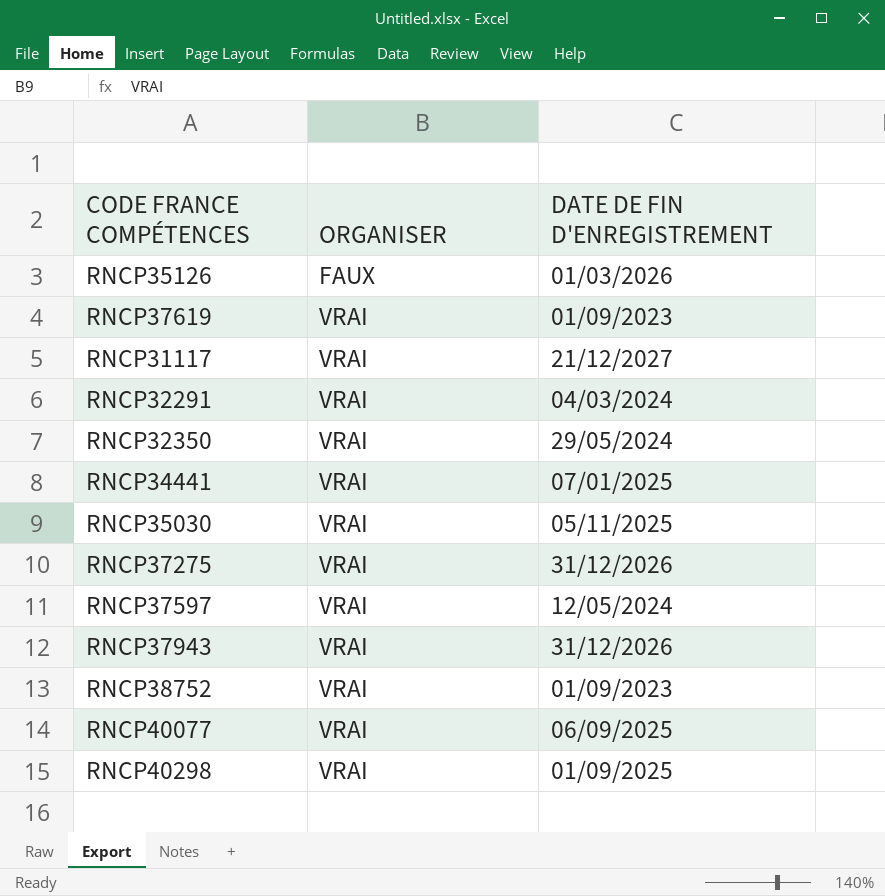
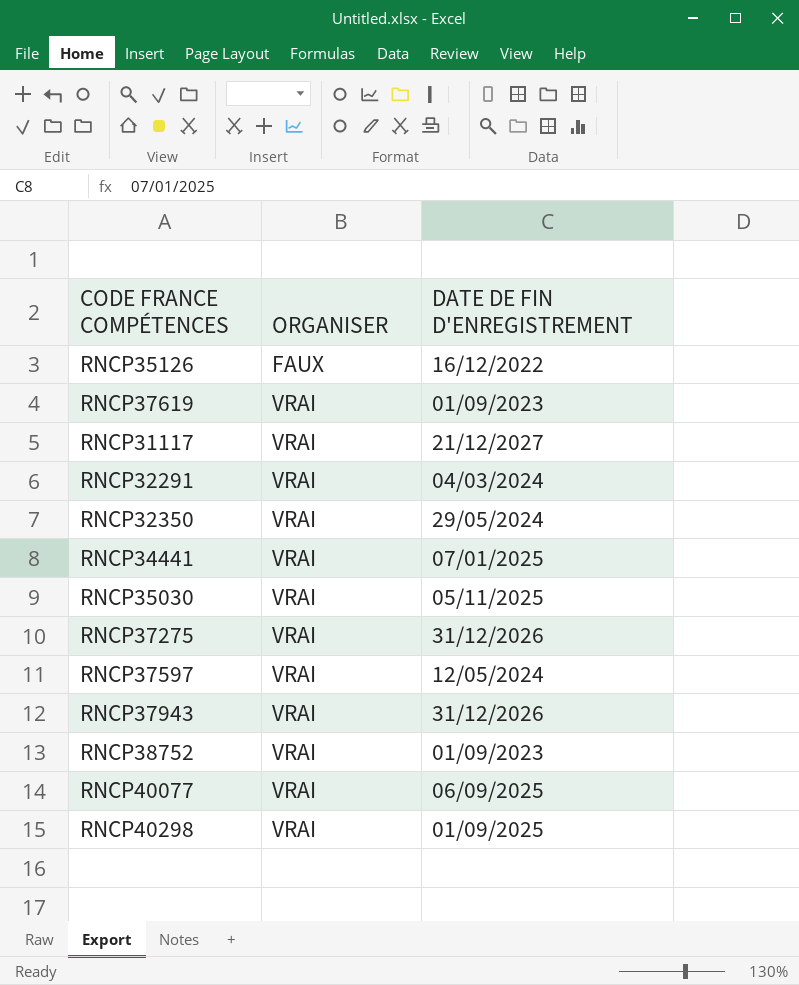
RNCP35126 | DATE DE FIN D'ENREGISTREMENT: 01/03/2026 -> 16/12/2022

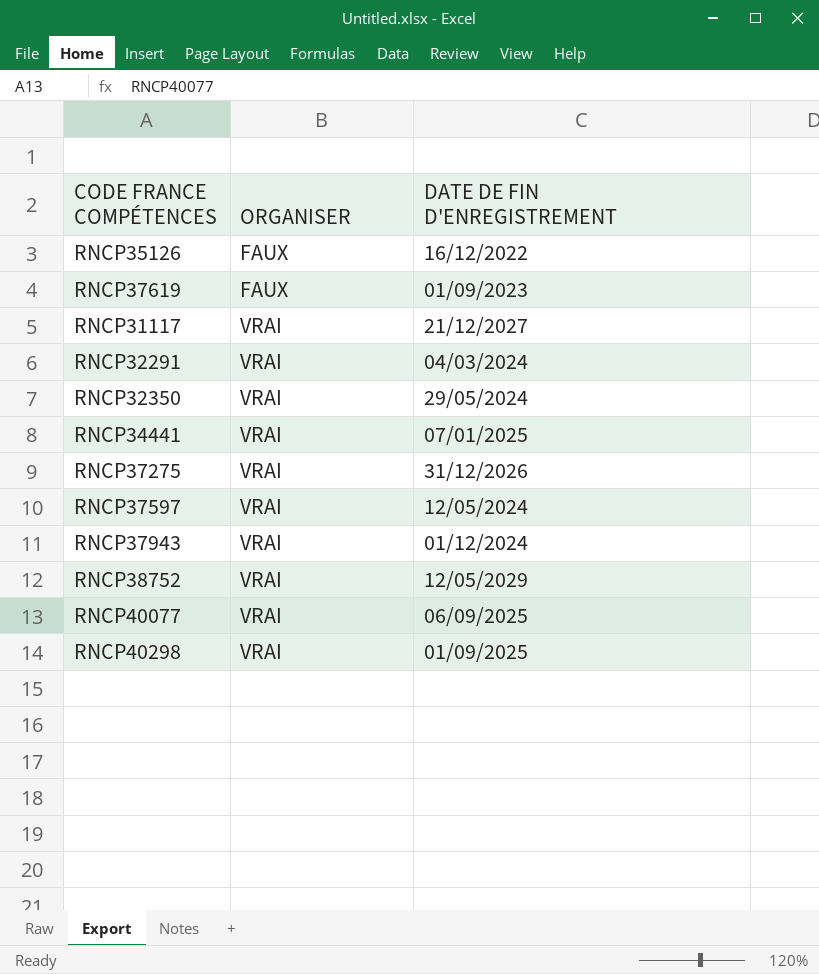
row RNCP35030: VRAI | 05/11/2025 -> none
RNCP37619 | ORGANISER: VRAI -> FAUX
RNCP37943 | DATE DE FIN D'ENREGISTREMENT: 31/12/2026 -> 01/12/2024
RNCP38752 | DATE DE FIN D'ENREGISTREMENT: 01/09/2023 -> 12/05/2029

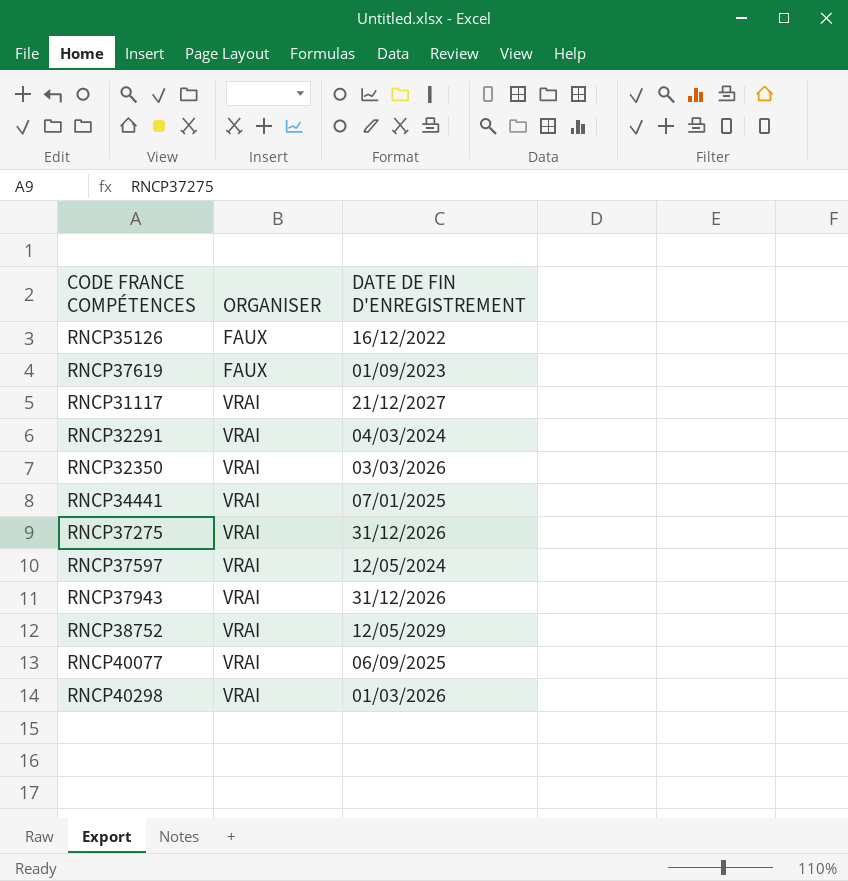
RNCP32350 | DATE DE FIN D'ENREGISTREMENT: 29/05/2024 -> 03/03/2026
RNCP37943 | DATE DE FIN D'ENREGISTREMENT: 01/12/2024 -> 31/12/2026
RNCP40298 | DATE DE FIN D'ENREGISTREMENT: 01/09/2025 -> 01/03/2026

